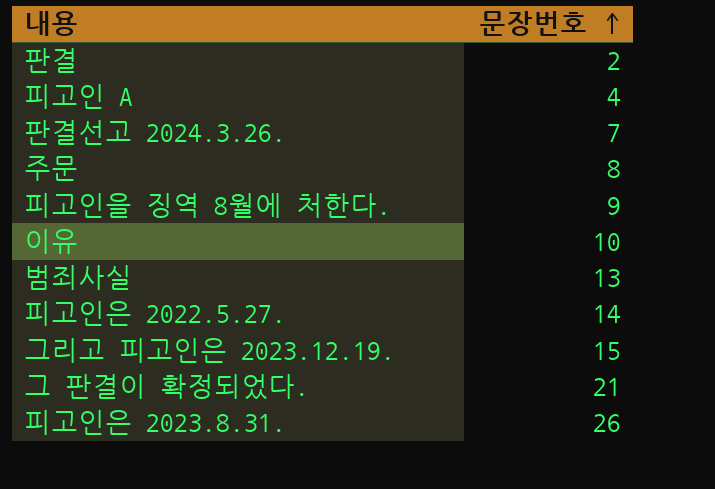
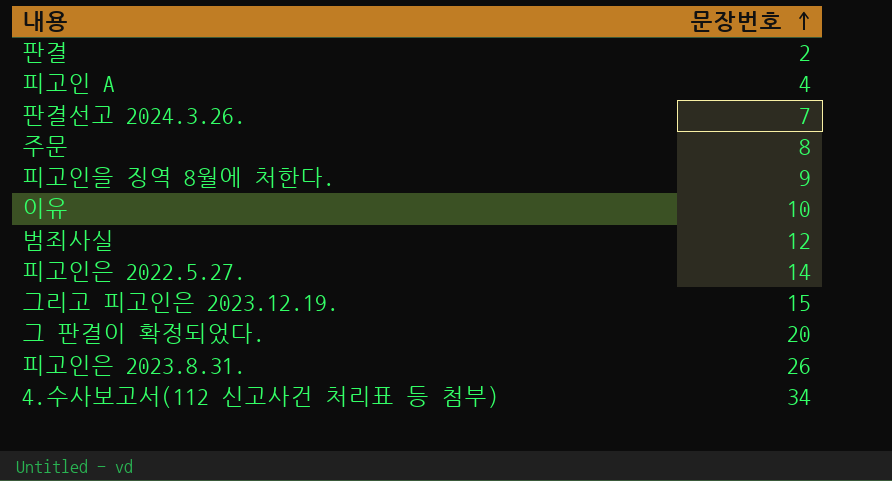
범죄사실 | 문장번호: 13 -> 12
그 판결이 확정되었다. | 문장번호: 21 -> 20
row 4.수사보고서(112 신고사건 처리표 등 첨부): none -> 34

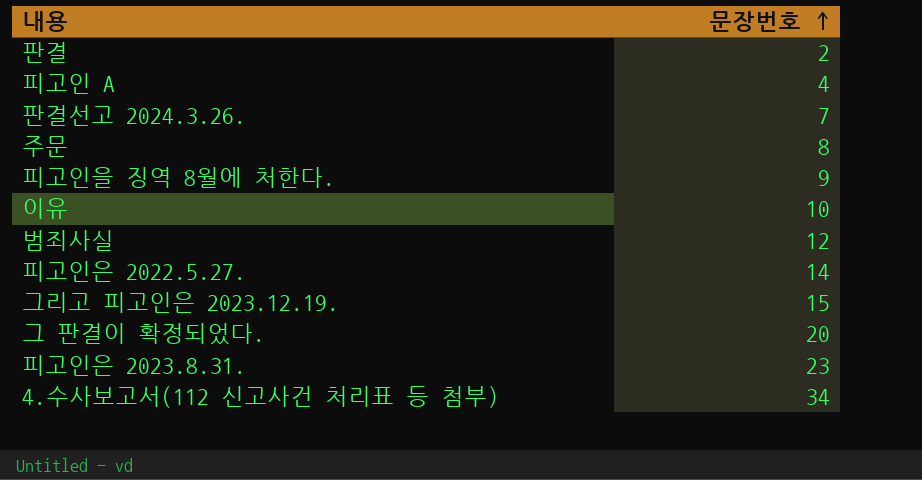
피고인은 2023.8.31. | 문장번호: 26 -> 23

